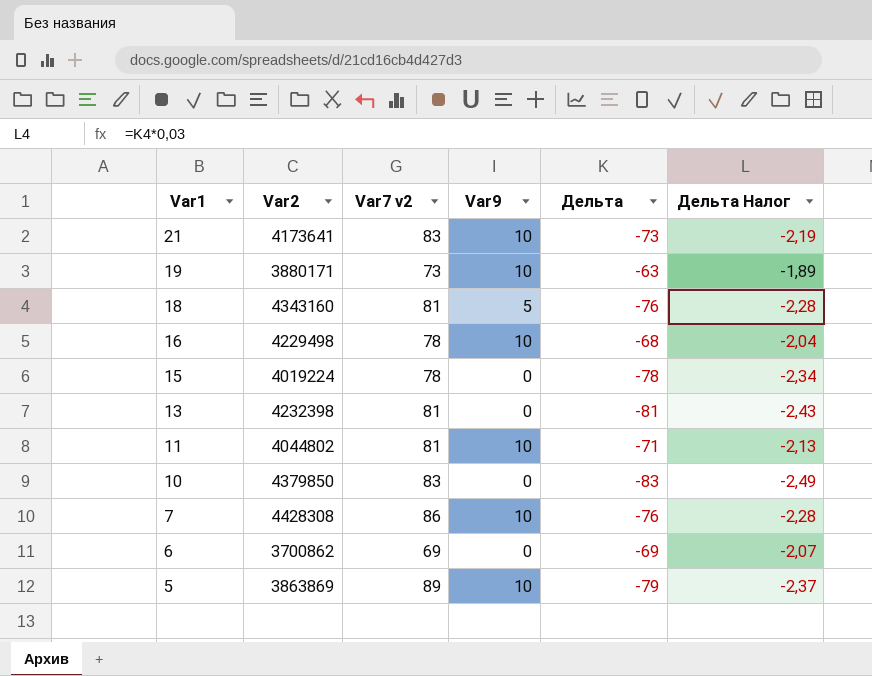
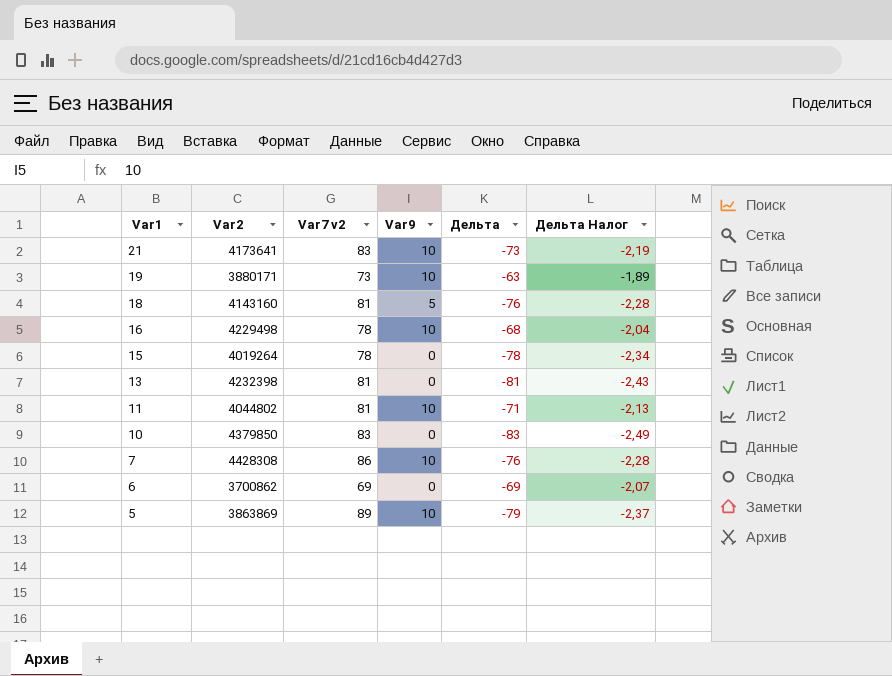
18 | Var2: 4343160 -> 4143160
15 | Var2: 4019224 -> 4019264

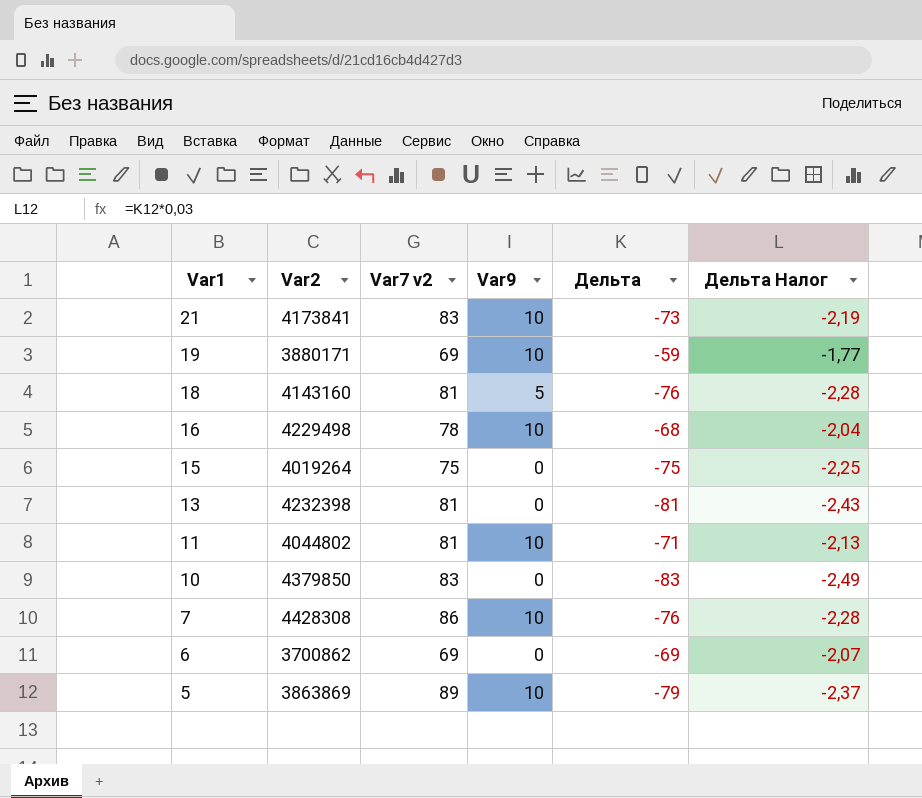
21 | Var2: 4173641 -> 4173841
19 | Var7 v2: 73 -> 69
19 | Дельта: -63 -> -59
19 | Дельта Налог: -1,89 -> -1,77
15 | Var7 v2: 78 -> 75
15 | Дельта: -78 -> -75
15 | Дельта Налог: -2,34 -> -2,25

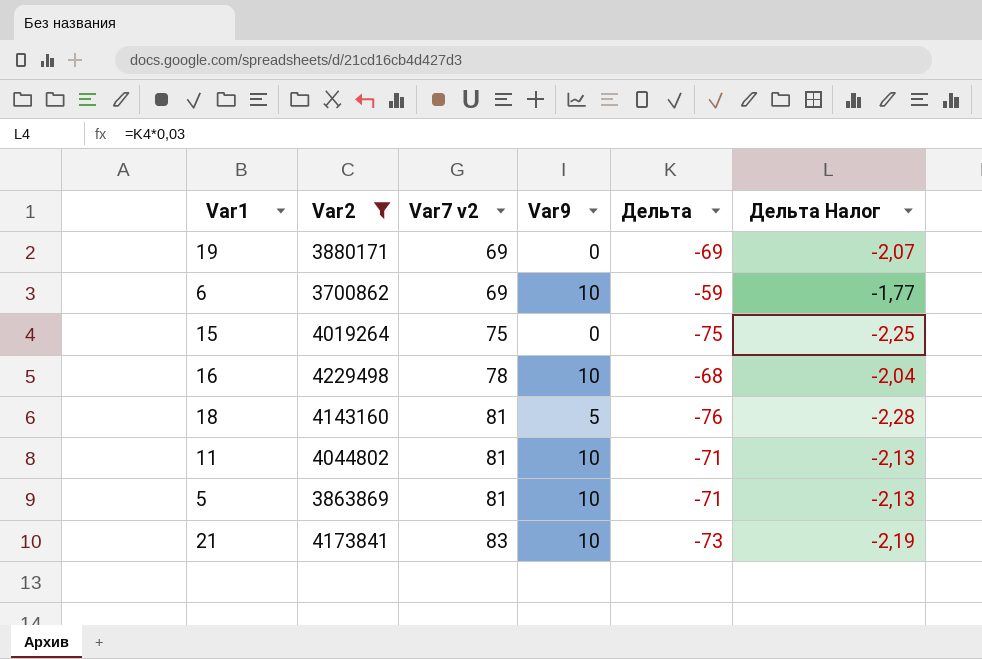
filter: none -> Var2 <= 4229498
row order: Var1 descending -> Var7 v2 ascending
19 | Var9: 10 -> 0
19 | Дельта: -59 -> -69
19 | Дельта Налог: -1,77 -> -2,07
6 | Var9: 0 -> 10
6 | Дельта: -69 -> -59
6 | Дельта Налог: -2,07 -> -1,77
5 | Var7 v2: 89 -> 81
5 | Дельта: -79 -> -71
5 | Дельта Налог: -2,37 -> -2,13

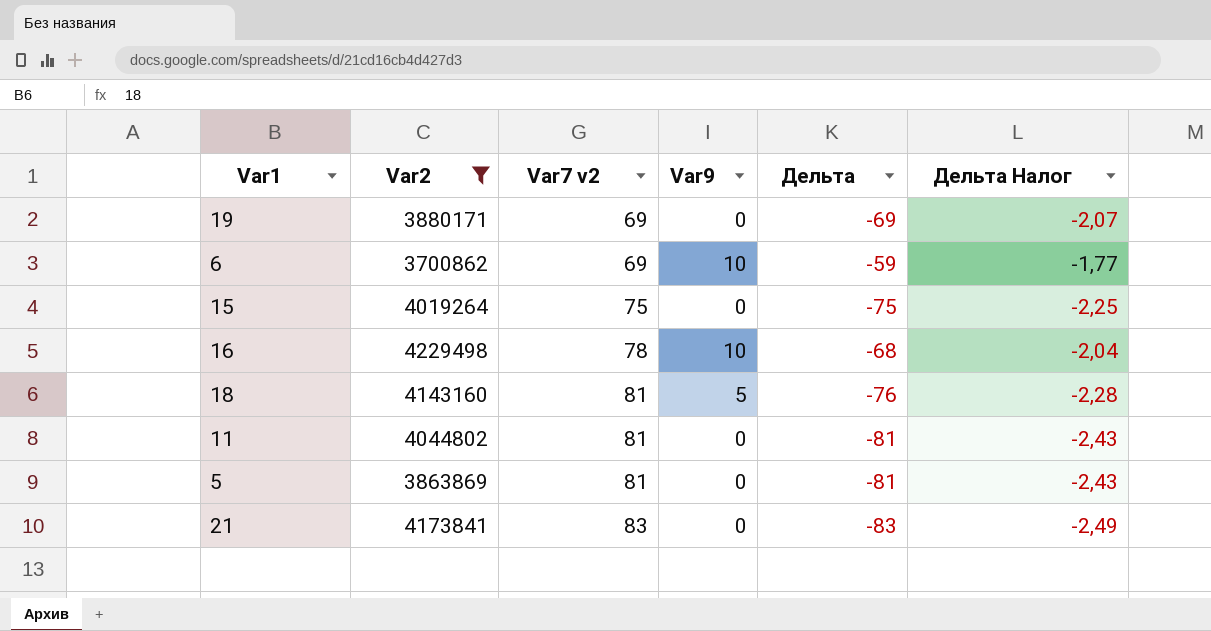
11 | Var9: 10 -> 0
11 | Дельта: -71 -> -81
11 | Дельта Налог: -2,13 -> -2,43
5 | Var9: 10 -> 0
5 | Дельта: -71 -> -81
5 | Дельта Налог: -2,13 -> -2,43
21 | Var9: 10 -> 0
21 | Дельта: -73 -> -83
21 | Дельта Налог: -2,19 -> -2,49

